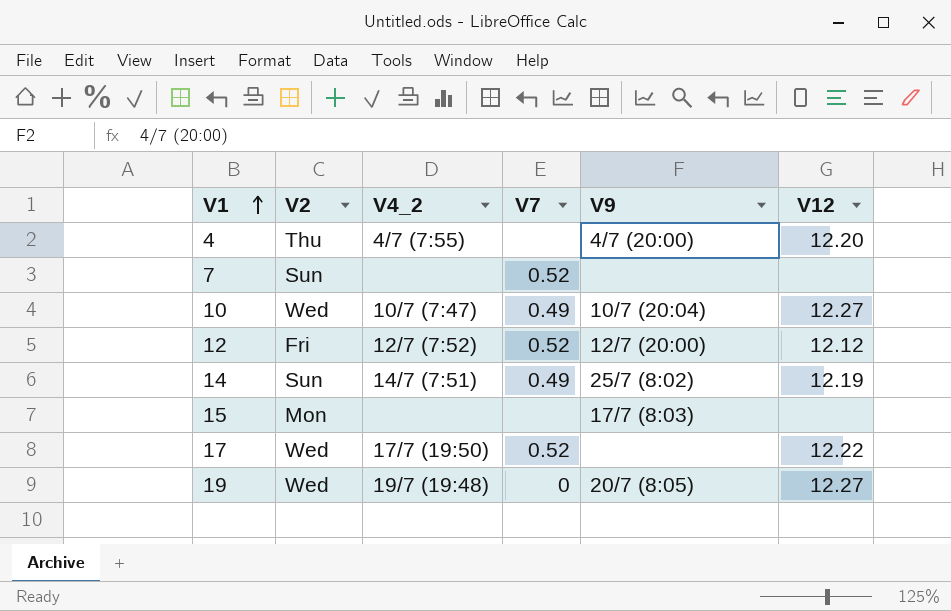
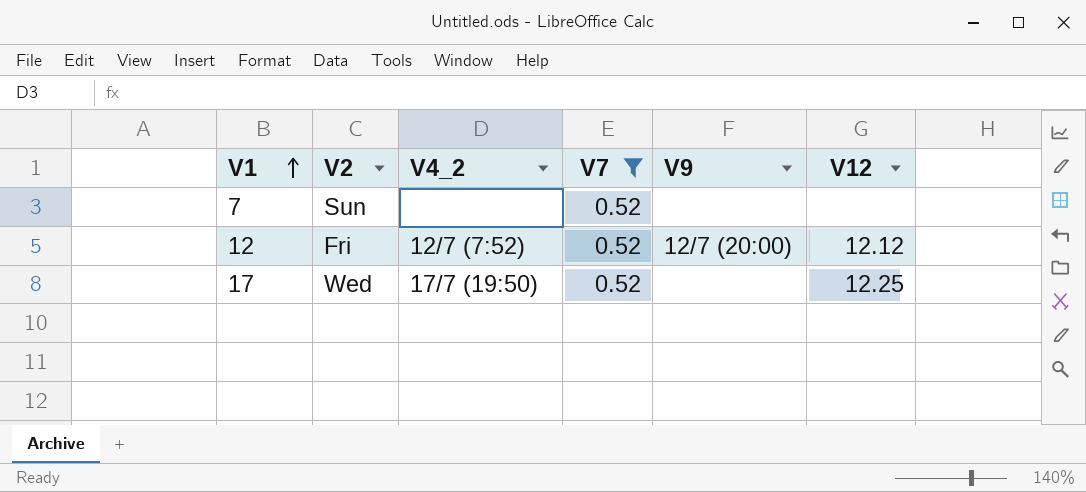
filter: none -> V7 = 0.52
17 | V12: 12.22 -> 12.25

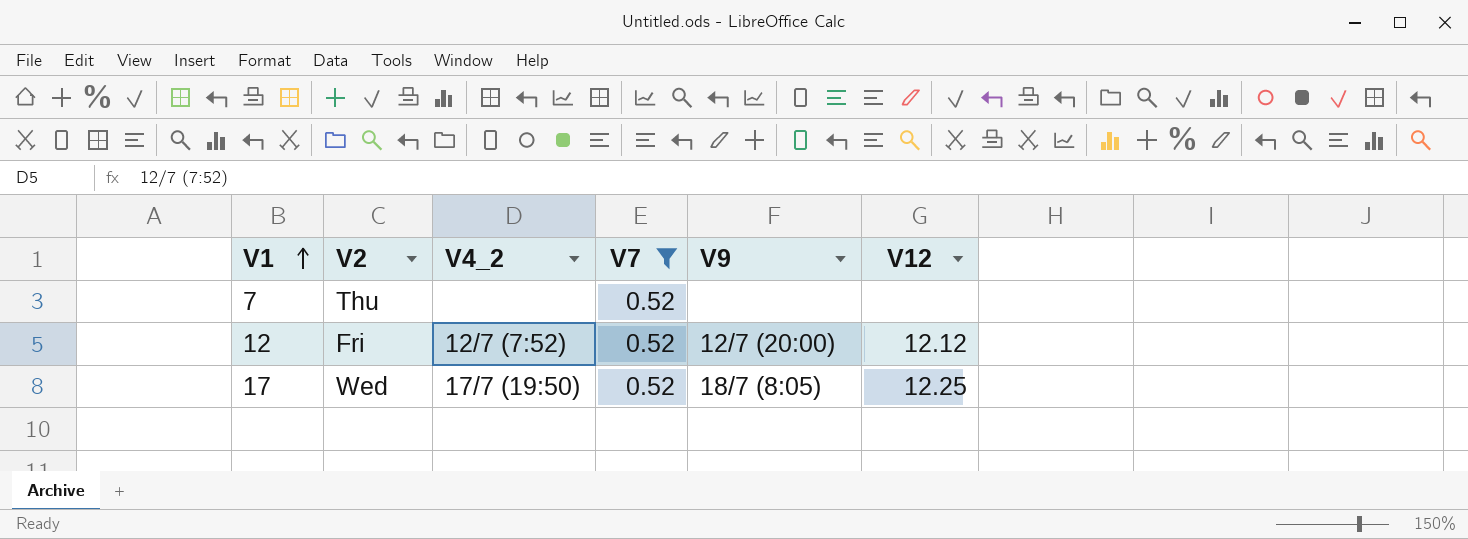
7 | V2: Sun -> Thu
17 | V9: none -> 18/7 (8:05)

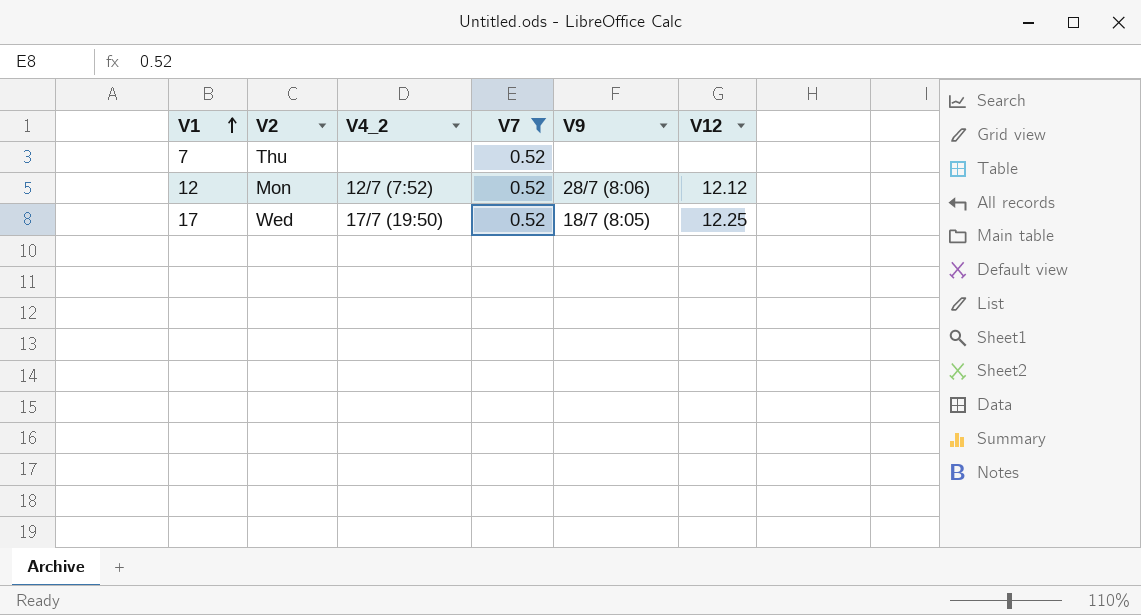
12 | V2: Fri -> Mon
12 | V9: 12/7 (20:00) -> 28/7 (8:06)

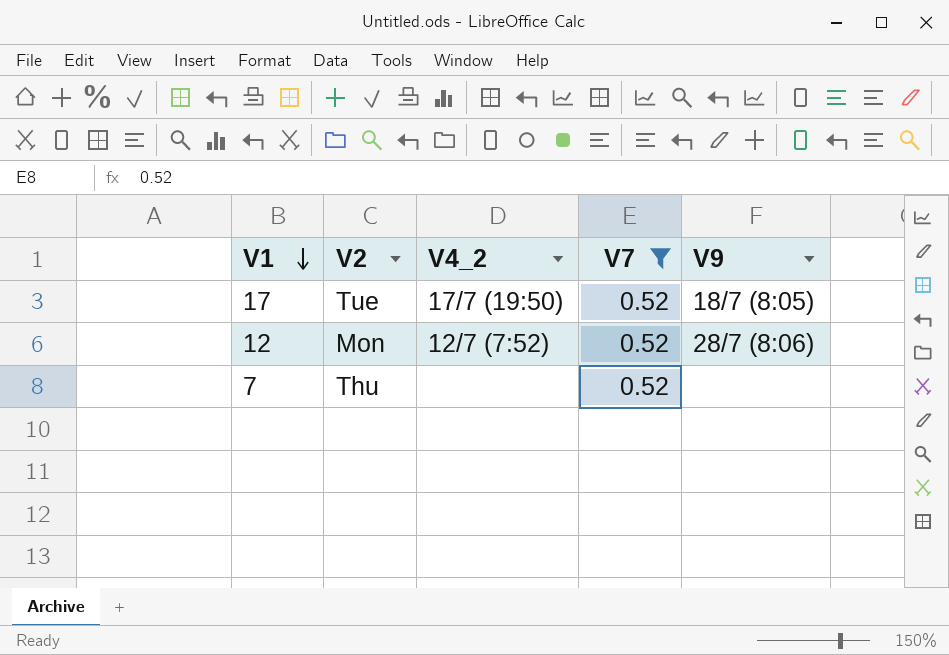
row order: V1 ascending -> V1 descending
column V12 | position: 6 -> none
17 | V2: Wed -> Tue

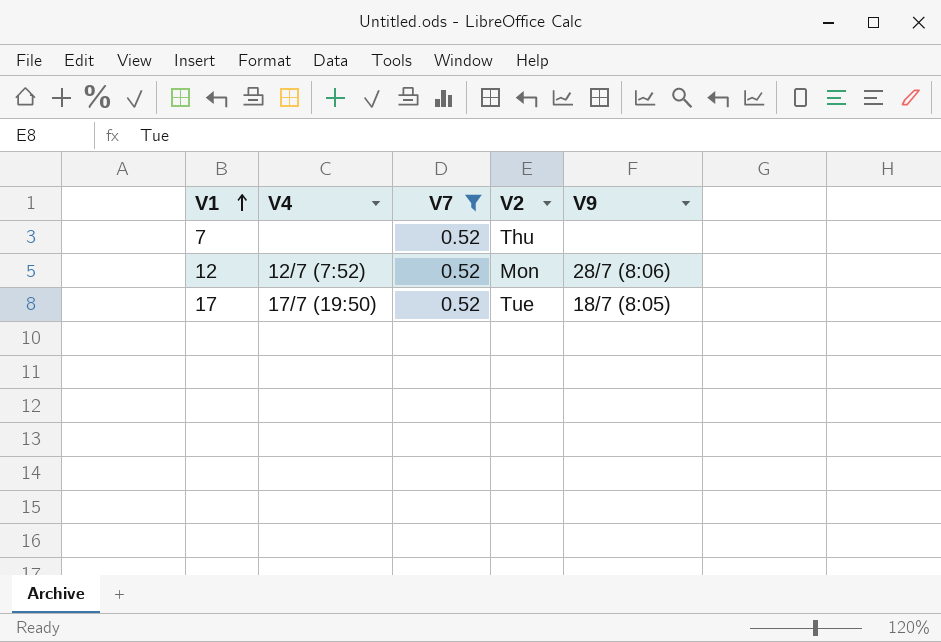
row order: V1 descending -> V1 ascending
column name: V4_2 -> V4
column V2 | position: 2 -> 4

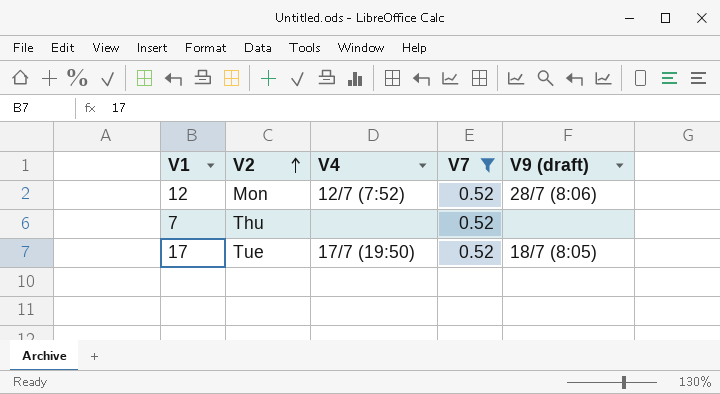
row order: V1 ascending -> V2 ascending
column V2 | position: 4 -> 2
column name: V9 -> V9 (draft)

